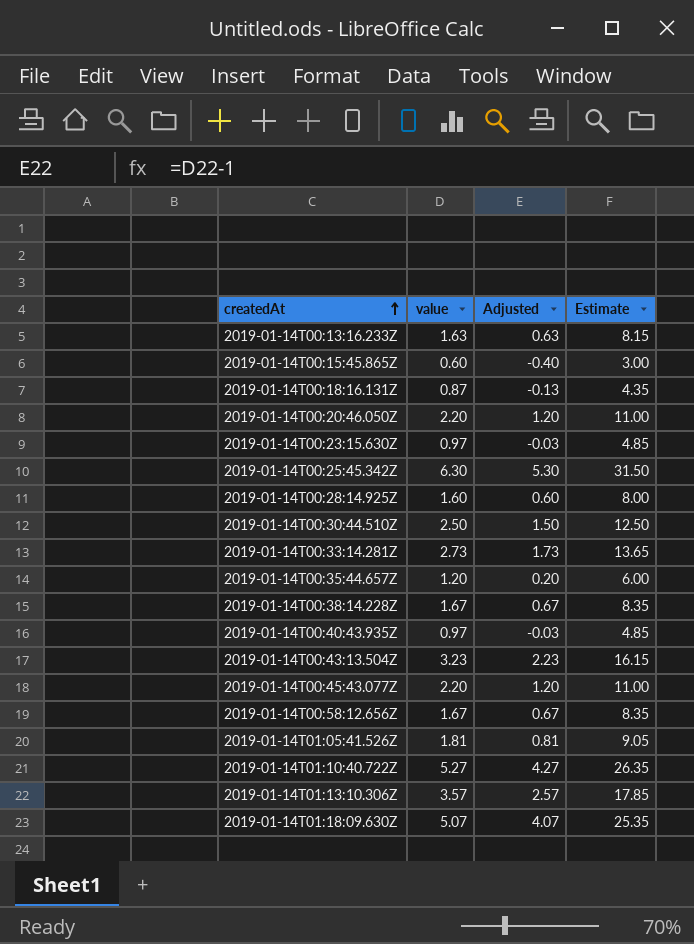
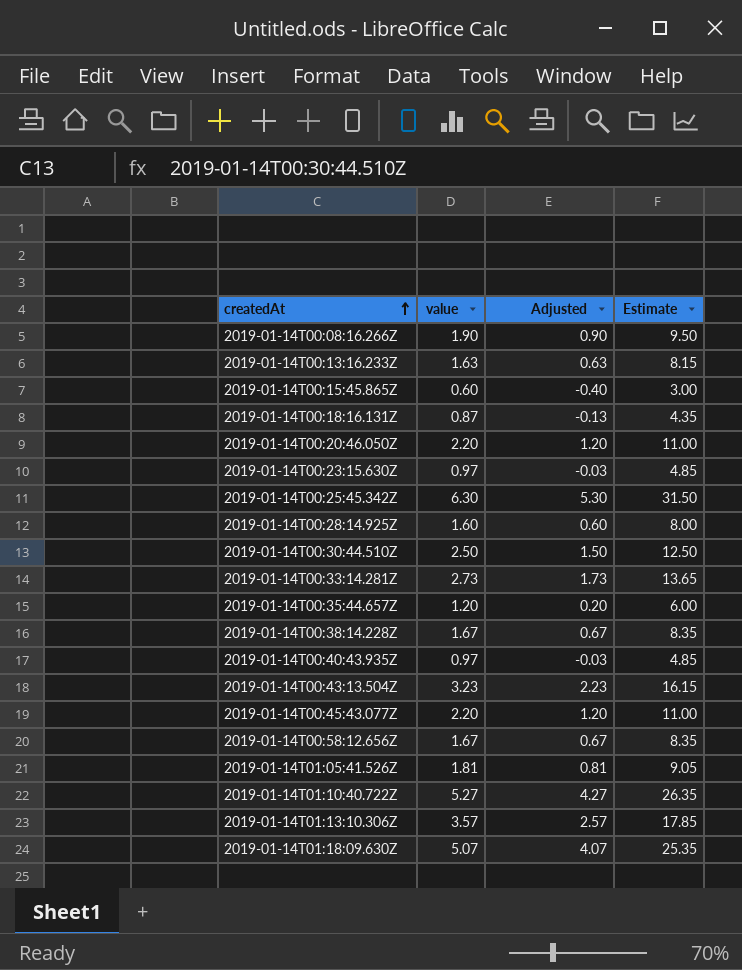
row 2019-01-14T00:08:16.266Z: none -> 1.90 | 0.90 | 9.50

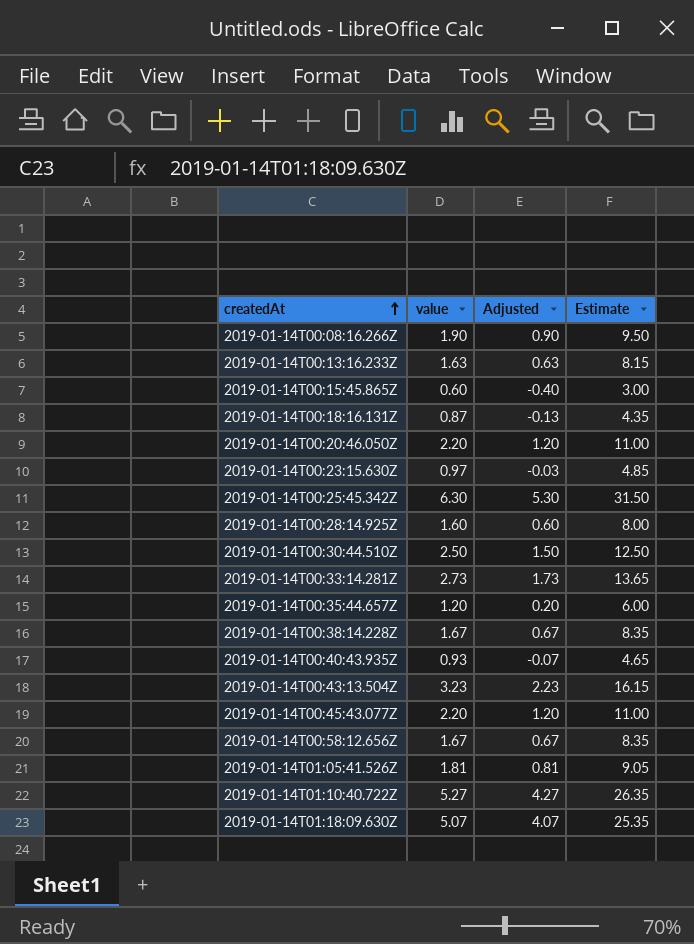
row 2019-01-14T01:13:10.306Z: 3.57 | 2.57 | 17.85 -> none
2019-01-14T00:40:43.935Z | value: 0.97 -> 0.93
2019-01-14T00:40:43.935Z | Adjusted: -0.03 -> -0.07
2019-01-14T00:40:43.935Z | Estimate: 4.85 -> 4.65

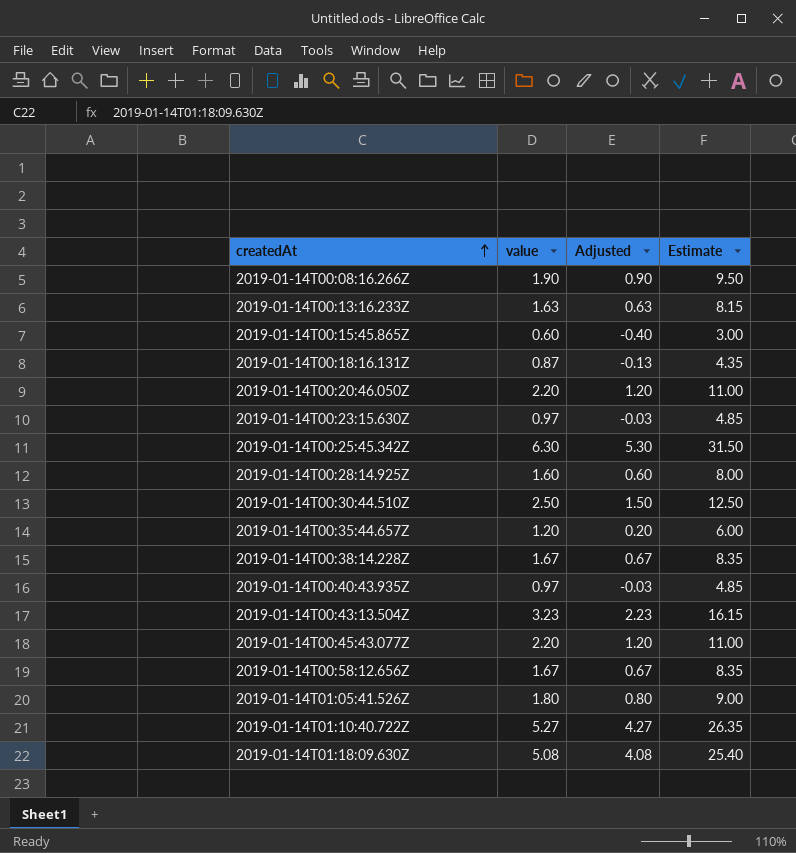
row 2019-01-14T00:33:14.281Z: 2.73 | 1.73 | 13.65 -> none
2019-01-14T00:40:43.935Z | value: 0.93 -> 0.97
2019-01-14T00:40:43.935Z | Adjusted: -0.07 -> -0.03
2019-01-14T00:40:43.935Z | Estimate: 4.65 -> 4.85
2019-01-14T01:05:41.526Z | value: 1.81 -> 1.80
2019-01-14T01:05:41.526Z | Adjusted: 0.81 -> 0.80
2019-01-14T01:05:41.526Z | Estimate: 9.05 -> 9.00
2019-01-14T01:18:09.630Z | value: 5.07 -> 5.08
2019-01-14T01:18:09.630Z | Adjusted: 4.07 -> 4.08
2019-01-14T01:18:09.630Z | Estimate: 25.35 -> 25.40

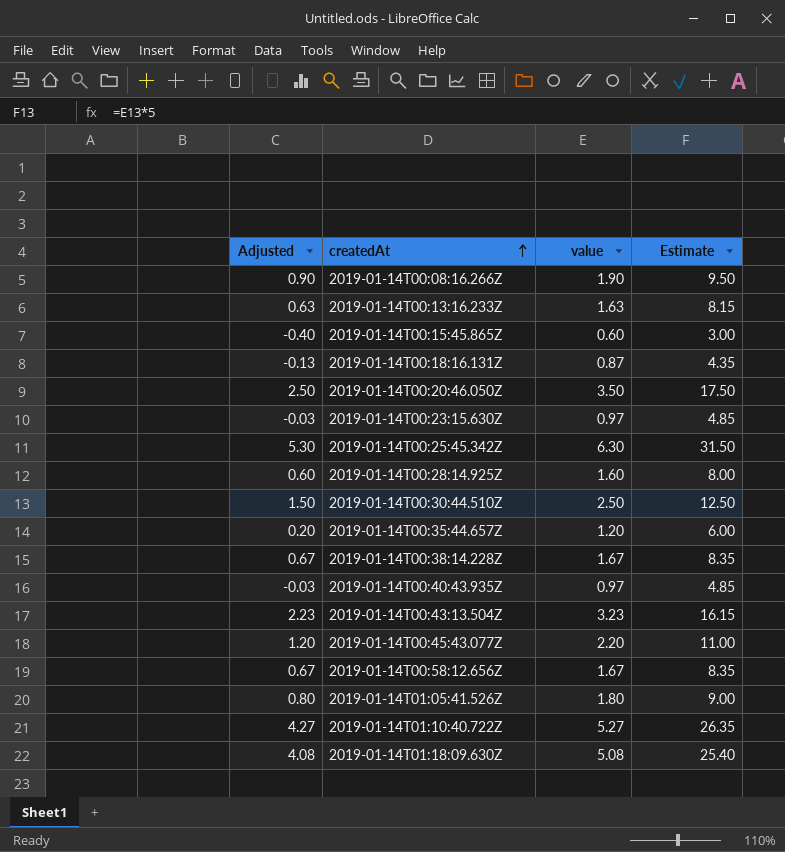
column Adjusted | position: 3 -> 1
2019-01-14T00:20:46.050Z | Adjusted: 1.20 -> 2.50
2019-01-14T00:20:46.050Z | value: 2.20 -> 3.50
2019-01-14T00:20:46.050Z | Estimate: 11.00 -> 17.50

